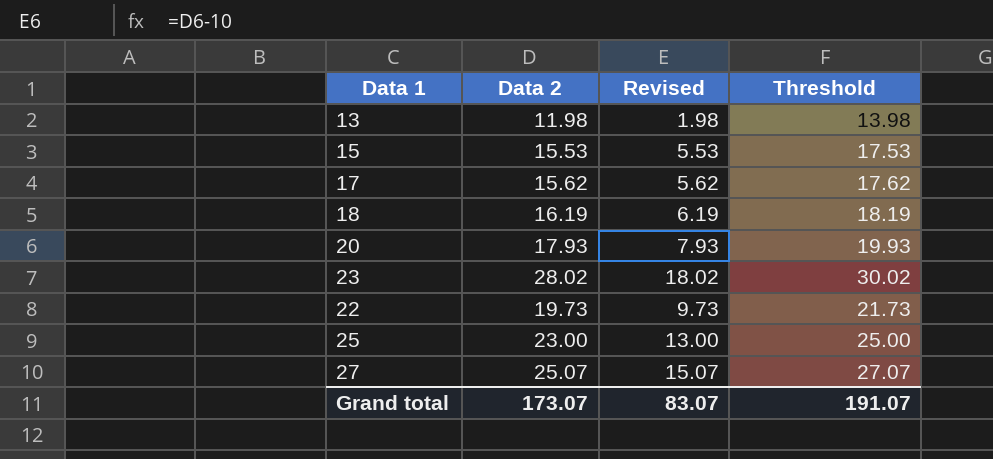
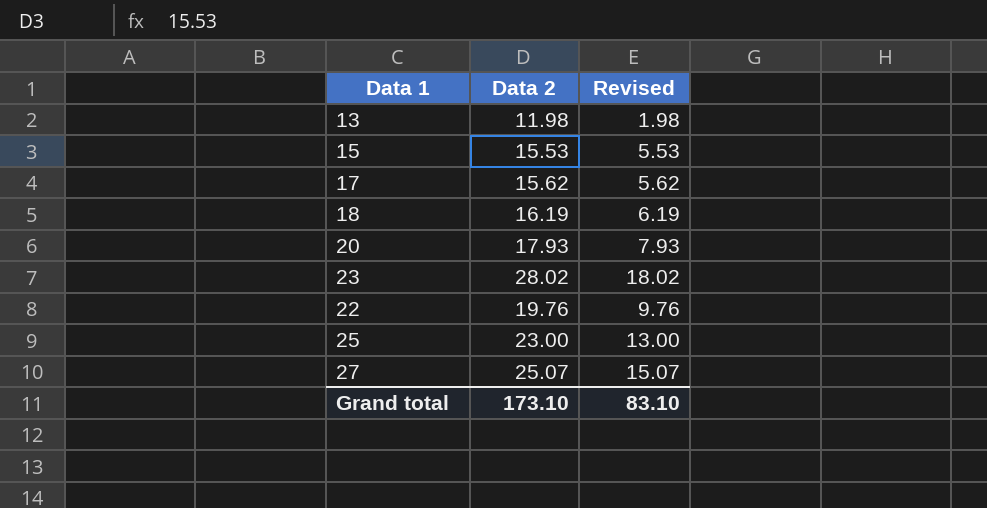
column Threshold | formula: [Data 2] + 2 -> none
22 | Data 2: 19.73 -> 19.76
22 | Revised: 9.73 -> 9.76
Grand total | Data 2: 173.07 -> 173.10
Grand total | Revised: 83.07 -> 83.10

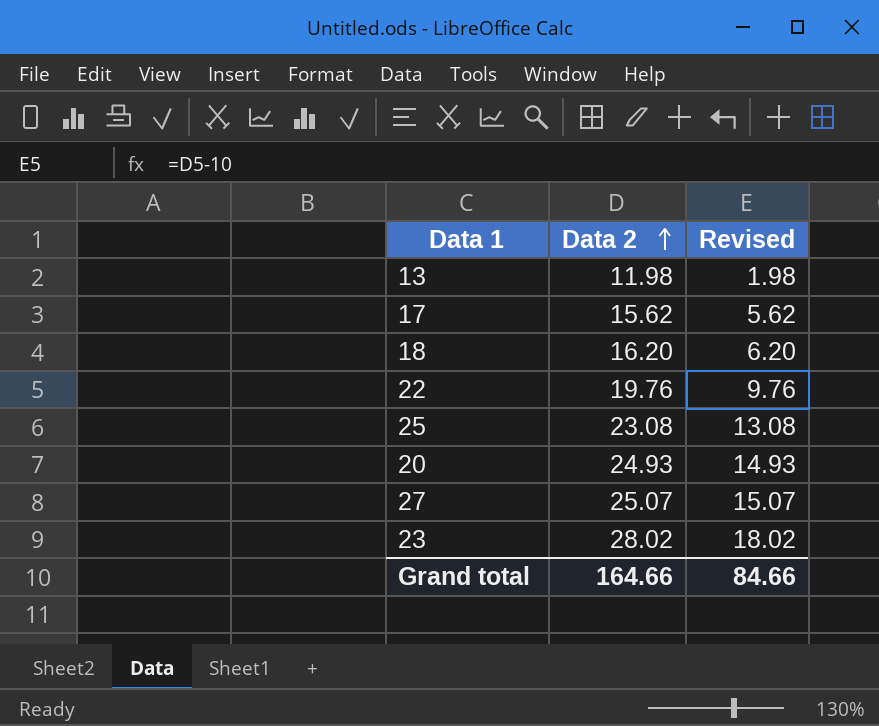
row order: none -> Data 2 ascending
row 15: 15.53 | 5.53 -> none
18 | Data 2: 16.19 -> 16.20
18 | Revised: 6.19 -> 6.20
25 | Data 2: 23.00 -> 23.08
25 | Revised: 13.00 -> 13.08
20 | Data 2: 17.93 -> 24.93
20 | Revised: 7.93 -> 14.93
Grand total | Data 2: 173.10 -> 164.66
Grand total | Revised: 83.10 -> 84.66

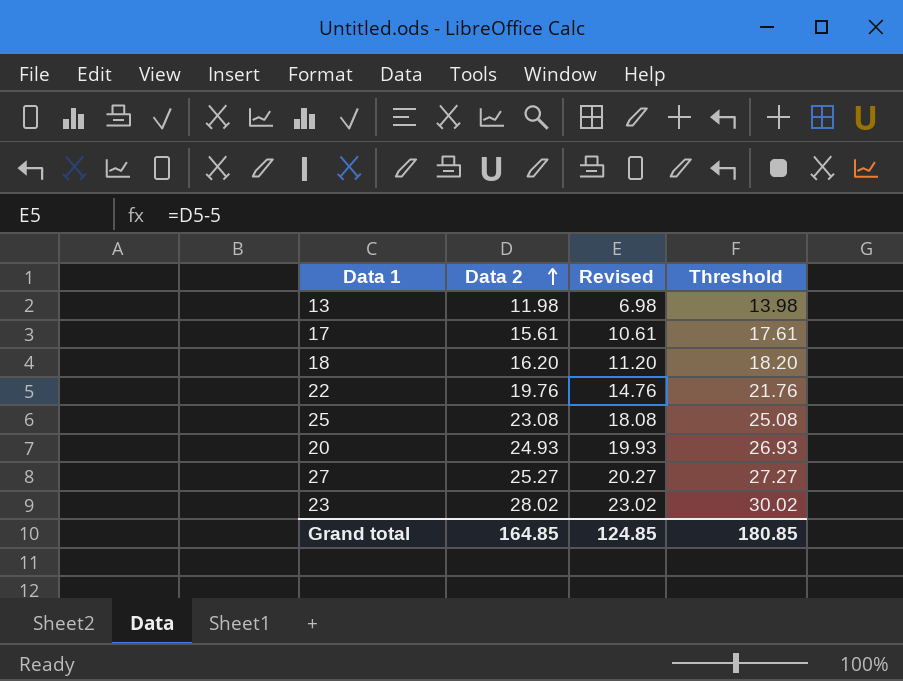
column Revised | formula: [Data 2] - 10 -> [Data 2] - 5
column Threshold | formula: none -> [Data 2] + 2
17 | Data 2: 15.62 -> 15.61
27 | Data 2: 25.07 -> 25.27
Grand total | Data 2: 164.66 -> 164.85
Grand total | Revised: 84.66 -> 124.85

